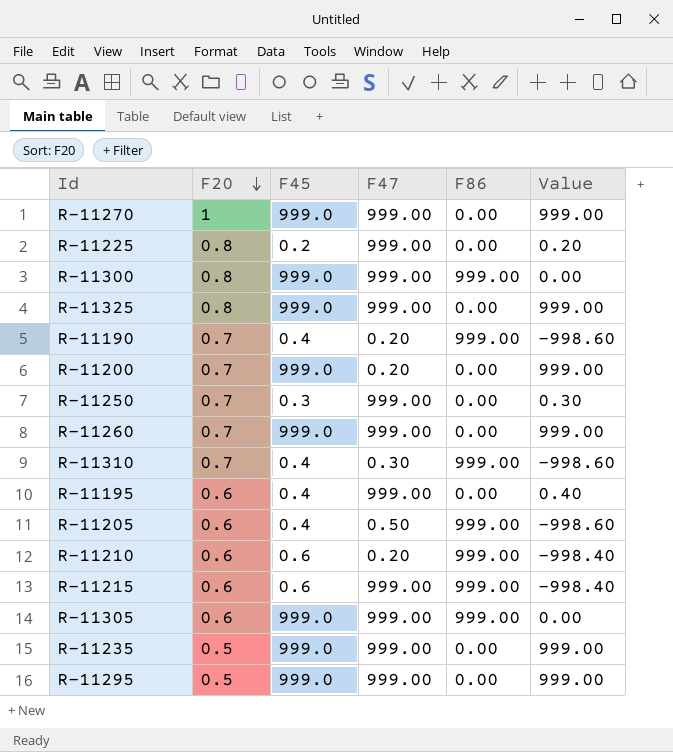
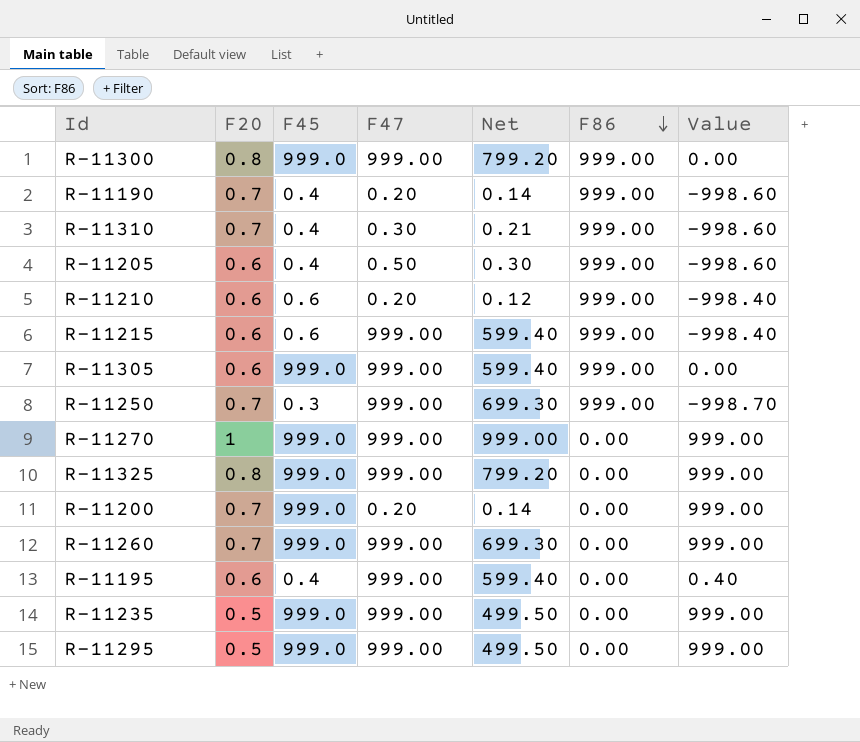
row order: F20 descending -> F86 descending
column Net | formula: none -> [F20] * [F47]
row R-11225: 0.8 | 0.2 | 999.00 | 0.00 | 0.20 -> none
R-11250 | F86: 0.00 -> 999.00
R-11250 | Value: 0.30 -> -998.70

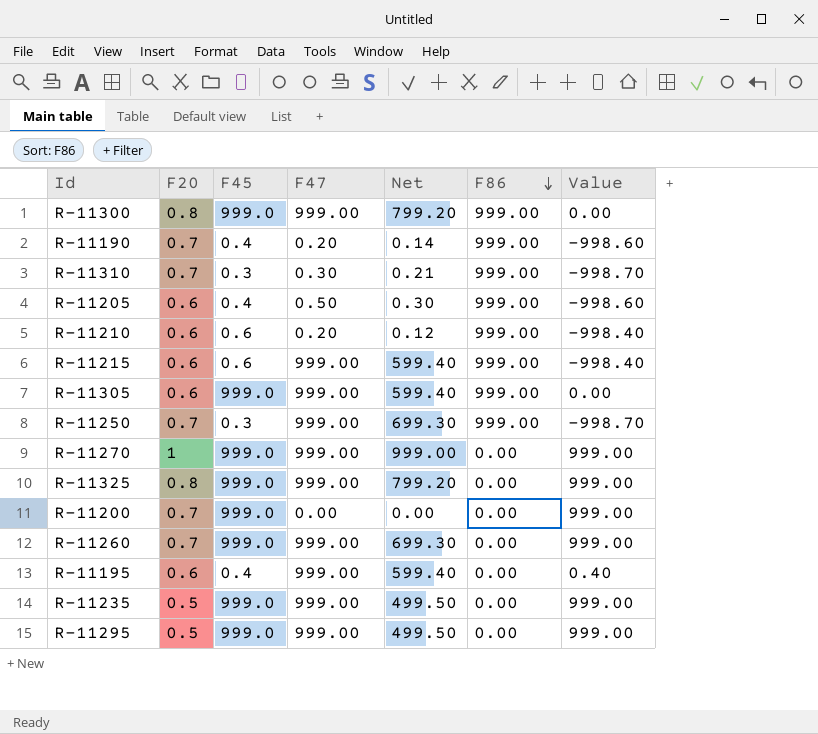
R-11310 | F45: 0.4 -> 0.3
R-11310 | Value: -998.60 -> -998.70
R-11200 | F47: 0.20 -> 0.00
R-11200 | Net: 0.14 -> 0.00

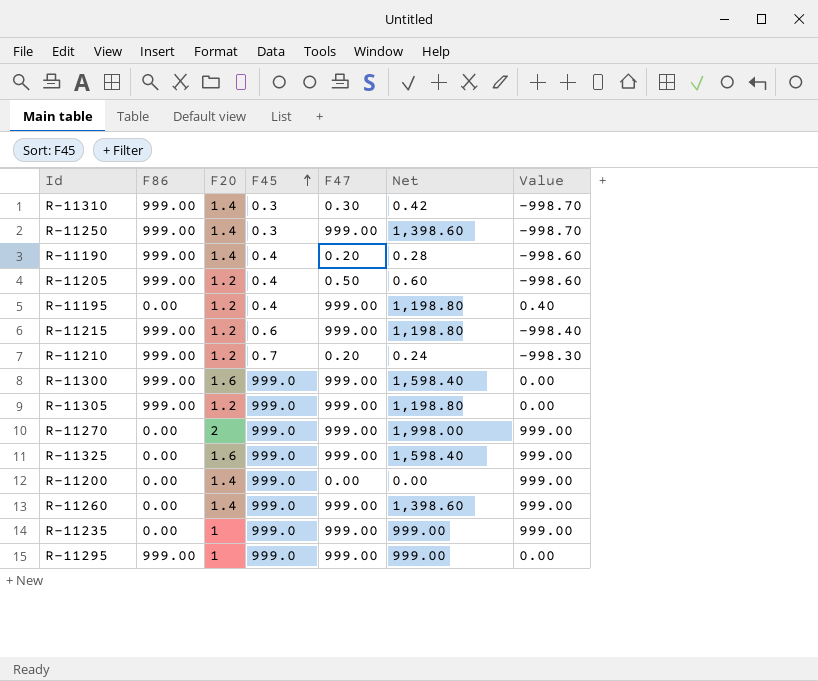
row order: F86 descending -> F45 ascending
column F86 | position: 6 -> 2
R-11310 | F20: 0.7 -> 1.4
R-11310 | Net: 0.21 -> 0.42
R-11250 | F20: 0.7 -> 1.4
R-11250 | Net: 699.30 -> 1,398.60
R-11190 | F20: 0.7 -> 1.4
R-11190 | Net: 0.14 -> 0.28
R-11205 | F20: 0.6 -> 1.2
R-11205 | Net: 0.30 -> 0.60
R-11195 | F20: 0.6 -> 1.2
R-11195 | Net: 599.40 -> 1,198.80
R-11215 | F20: 0.6 -> 1.2
R-11215 | Net: 599.40 -> 1,198.80
R-11210 | F20: 0.6 -> 1.2
R-11210 | F45: 0.6 -> 0.7
R-11210 | Net: 0.12 -> 0.24
R-11210 | Value: -998.40 -> -998.30
R-11300 | F20: 0.8 -> 1.6
R-11300 | Net: 799.20 -> 1,598.40
R-11305 | F20: 0.6 -> 1.2
R-11305 | Net: 599.40 -> 1,198.80
R-11270 | F20: 1 -> 2
R-11270 | Net: 999.00 -> 1,998.00
R-11325 | F20: 0.8 -> 1.6
R-11325 | Net: 799.20 -> 1,598.40
R-11200 | F20: 0.7 -> 1.4
R-11260 | F20: 0.7 -> 1.4
R-11260 | Net: 699.30 -> 1,398.60
R-11235 | F20: 0.5 -> 1
R-11235 | Net: 499.50 -> 999.00
R-11295 | F86: 0.00 -> 999.00
R-11295 | F20: 0.5 -> 1
R-11295 | Net: 499.50 -> 999.00
R-11295 | Value: 999.00 -> 0.00

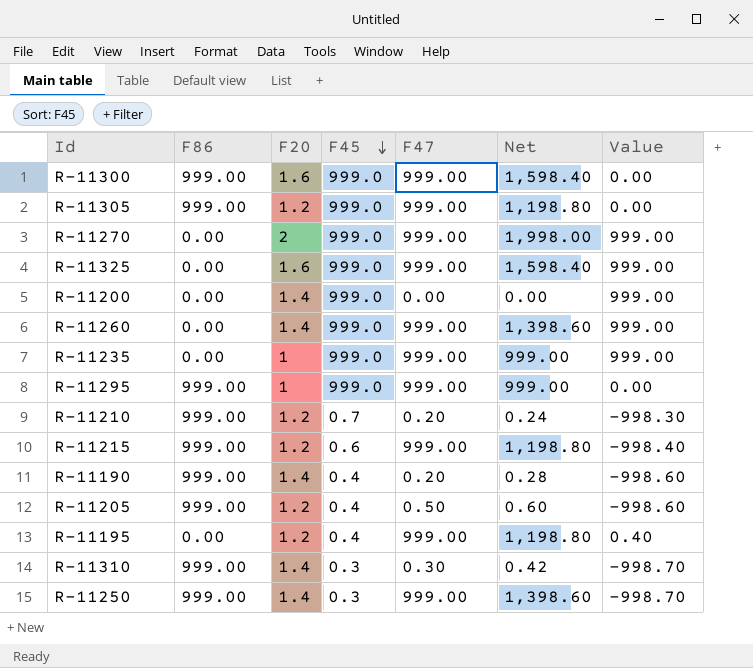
row order: F45 ascending -> F45 descending

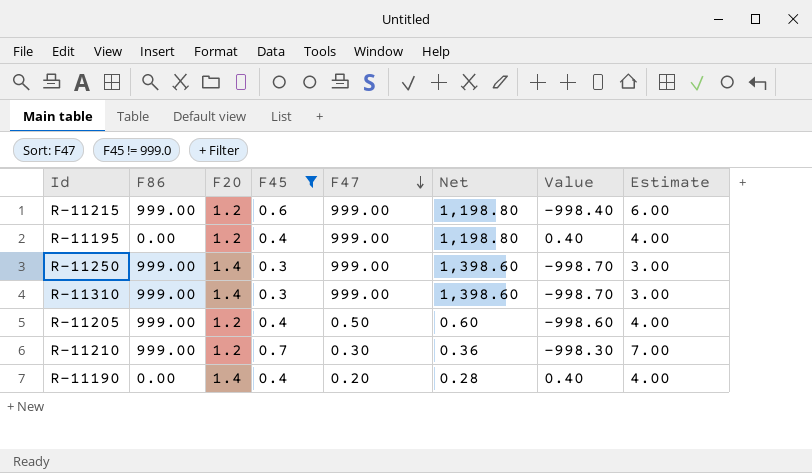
filter: none -> F45 != 999.0
row order: F45 descending -> F47 descending
column Estimate | formula: none -> [F45] * 10
R-11310 | F47: 0.30 -> 999.00
R-11310 | Net: 0.42 -> 1,398.60
R-11210 | F47: 0.20 -> 0.30
R-11210 | Net: 0.24 -> 0.36
R-11190 | F86: 999.00 -> 0.00
R-11190 | Value: -998.60 -> 0.40

